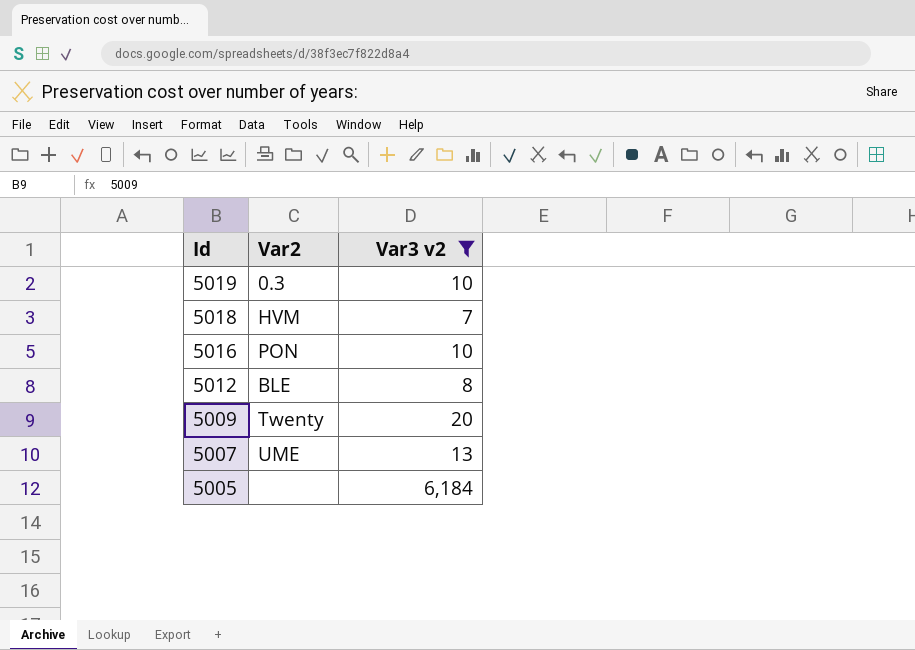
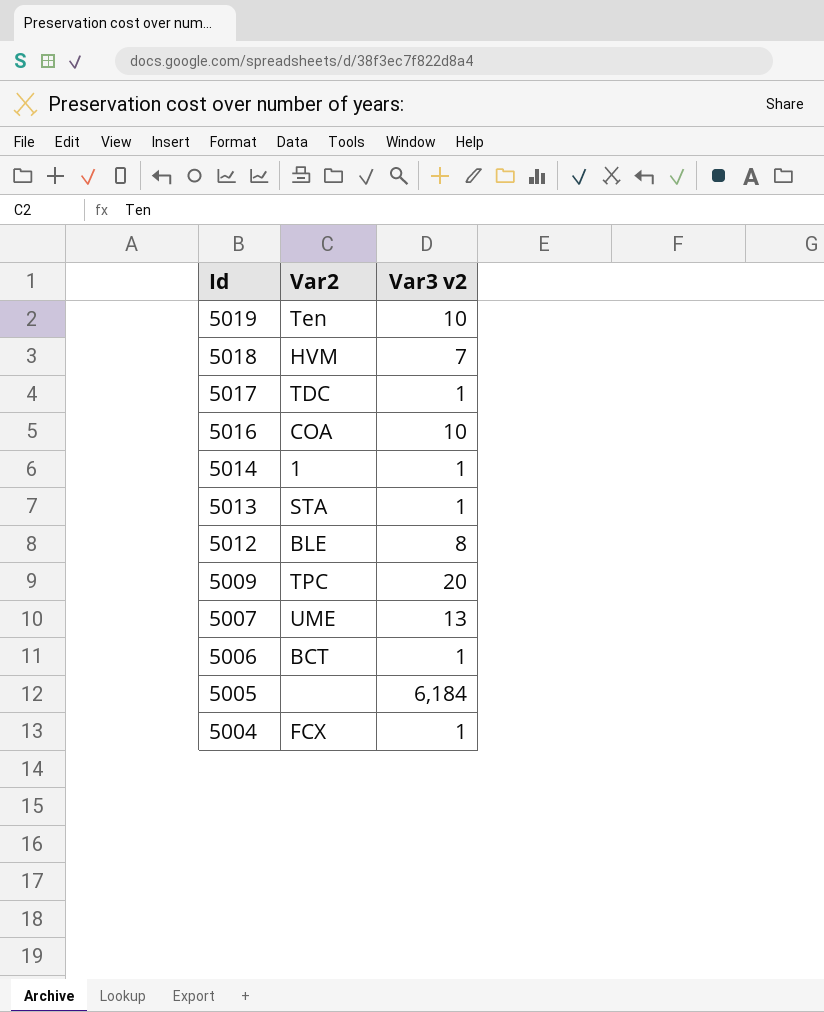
filter: Var3 v2 != 1 -> none
5019 | Var2: 0.3 -> Ten
5016 | Var2: PON -> COA
5009 | Var2: Twenty -> TPC

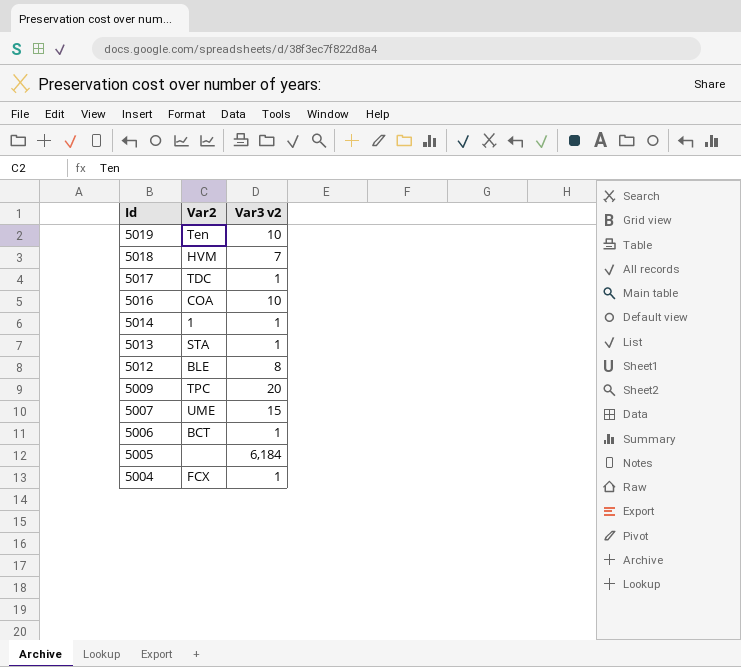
5007 | Var3 v2: 13 -> 15

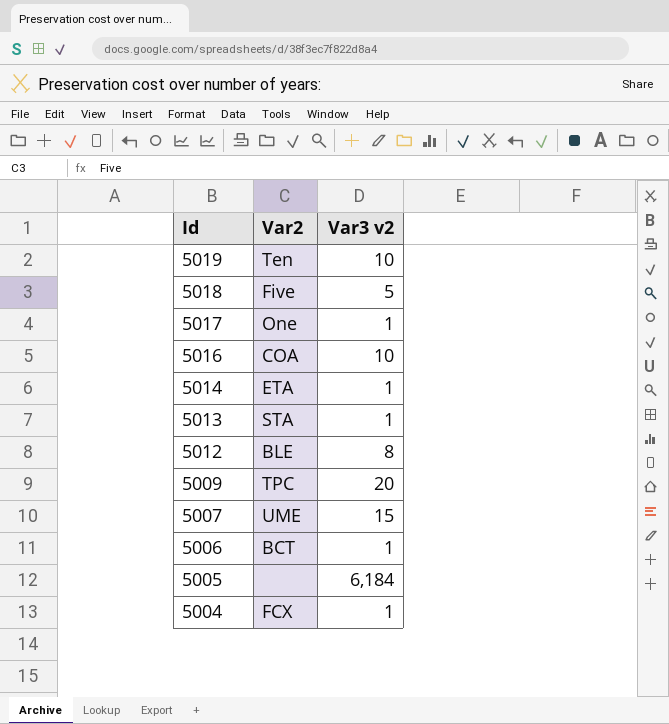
5018 | Var2: HVM -> Five
5018 | Var3 v2: 7 -> 5
5017 | Var2: TDC -> One
5014 | Var2: 1 -> ETA

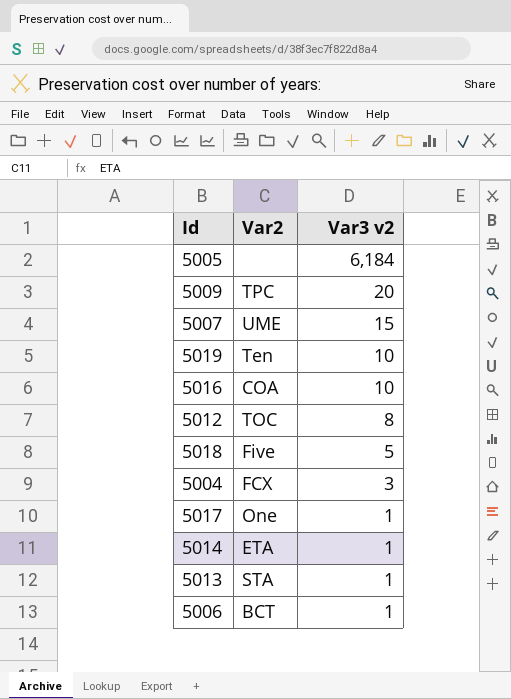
row order: Id descending -> Var3 v2 descending
5012 | Var2: BLE -> TOC
5004 | Var3 v2: 1 -> 3

